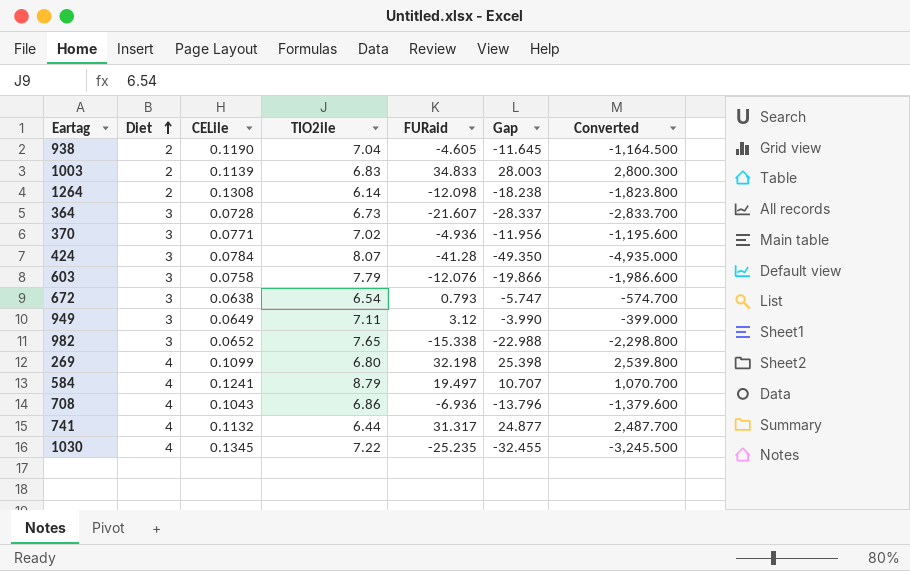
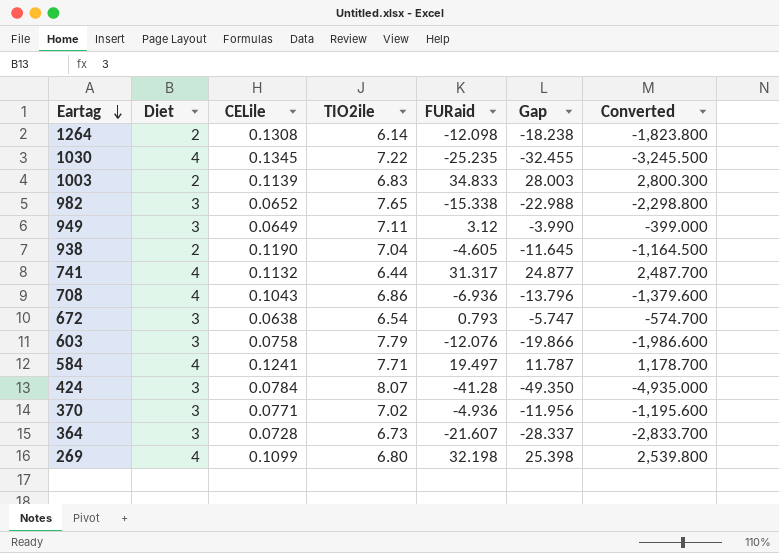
row order: Diet ascending -> Eartag descending
584 | TIO2ile: 8.79 -> 7.71
584 | Gap: 10.707 -> 11.787
584 | Converted: 1,070.700 -> 1,178.700

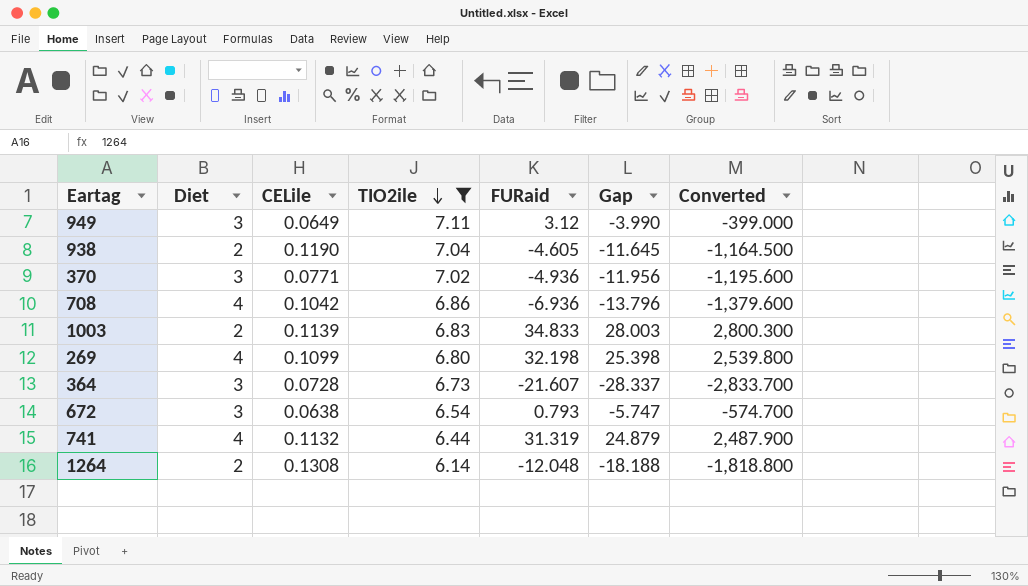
filter: none -> TIO2ile <= 7.11
row order: Eartag descending -> TIO2ile descending
708 | CELile: 0.1043 -> 0.1042
741 | FURaid: 31.317 -> 31.319
741 | Gap: 24.877 -> 24.879
741 | Converted: 2,487.700 -> 2,487.900
1264 | FURaid: -12.098 -> -12.048
1264 | Gap: -18.238 -> -18.188
1264 | Converted: -1,823.800 -> -1,818.800

